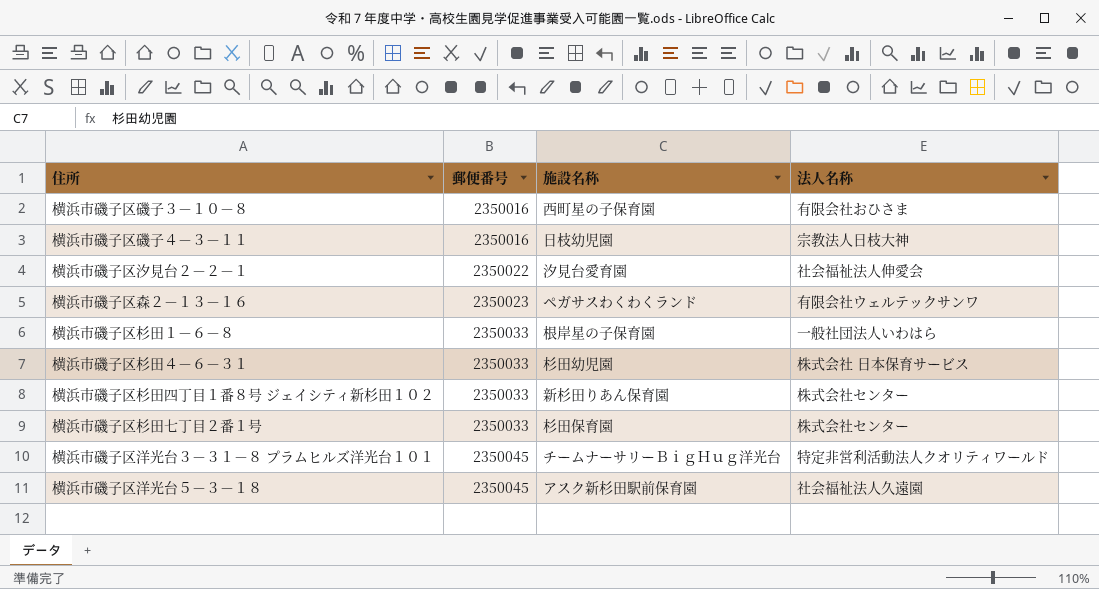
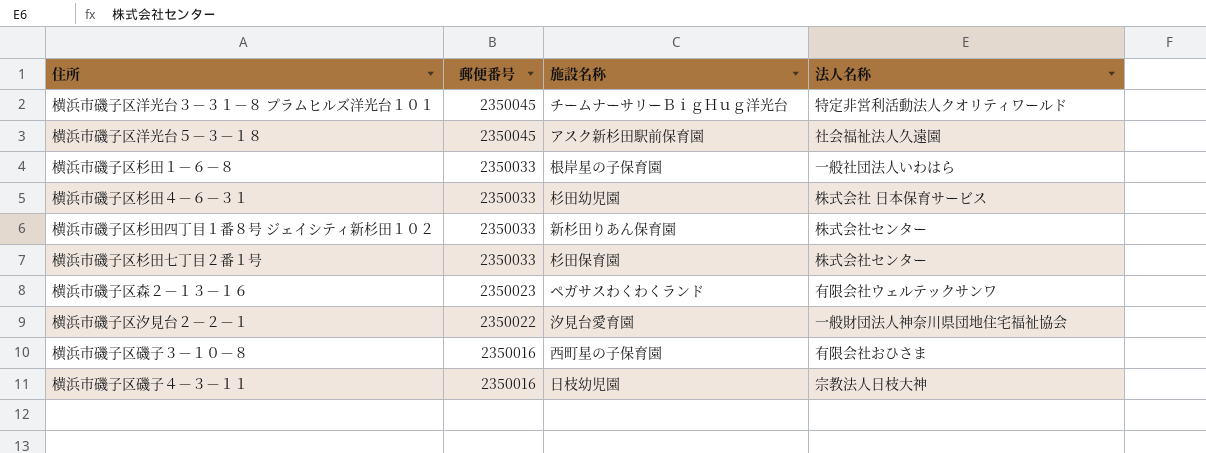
row order: 郵便番号 ascending -> 郵便番号 descending
横浜市磯子区汐見台２－２－１ | 法人名称: 社会福祉法人伸愛会 -> 一般財団法人神奈川県団地住宅福祉協会

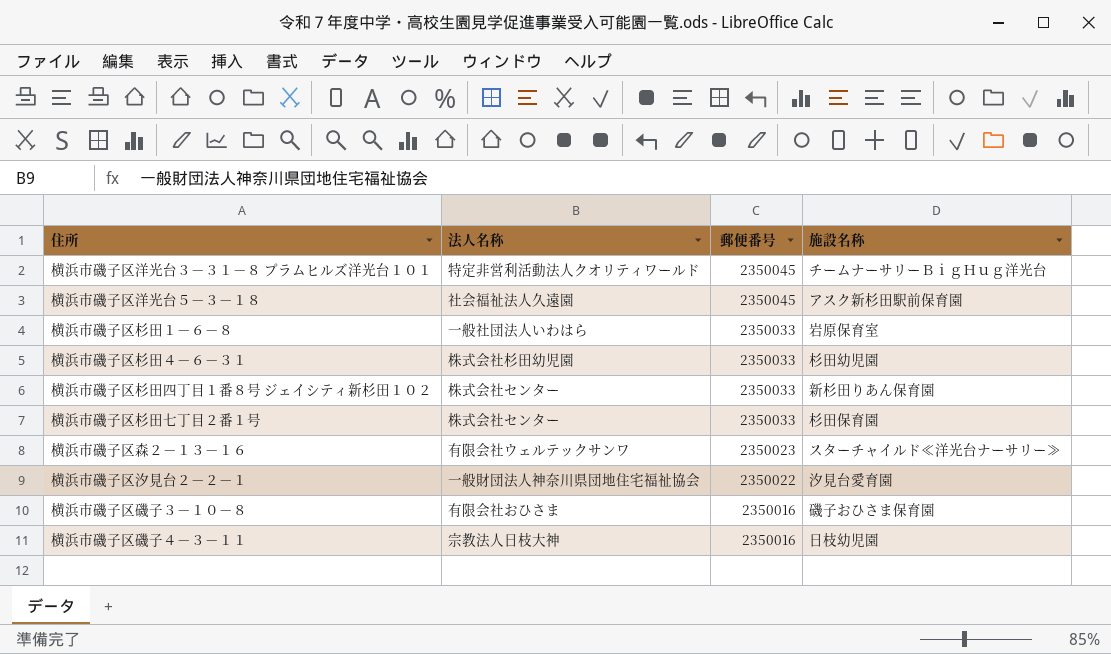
column 法人名称 | position: 4 -> 2
横浜市磯子区杉田１－６－８ | 施設名称: 根岸星の子保育園 -> 岩原保育室
横浜市磯子区杉田４－６－３１ | 法人名称: 株式会社 日本保育サービス -> 株式会社杉田幼児園
横浜市磯子区森２－１３－１６ | 施設名称: ペガサスわくわくランド -> スターチャイルド≪洋光台ナーサリー≫
横浜市磯子区磯子３－１０－８ | 施設名称: 西町星の子保育園 -> 磯子おひさま保育園

